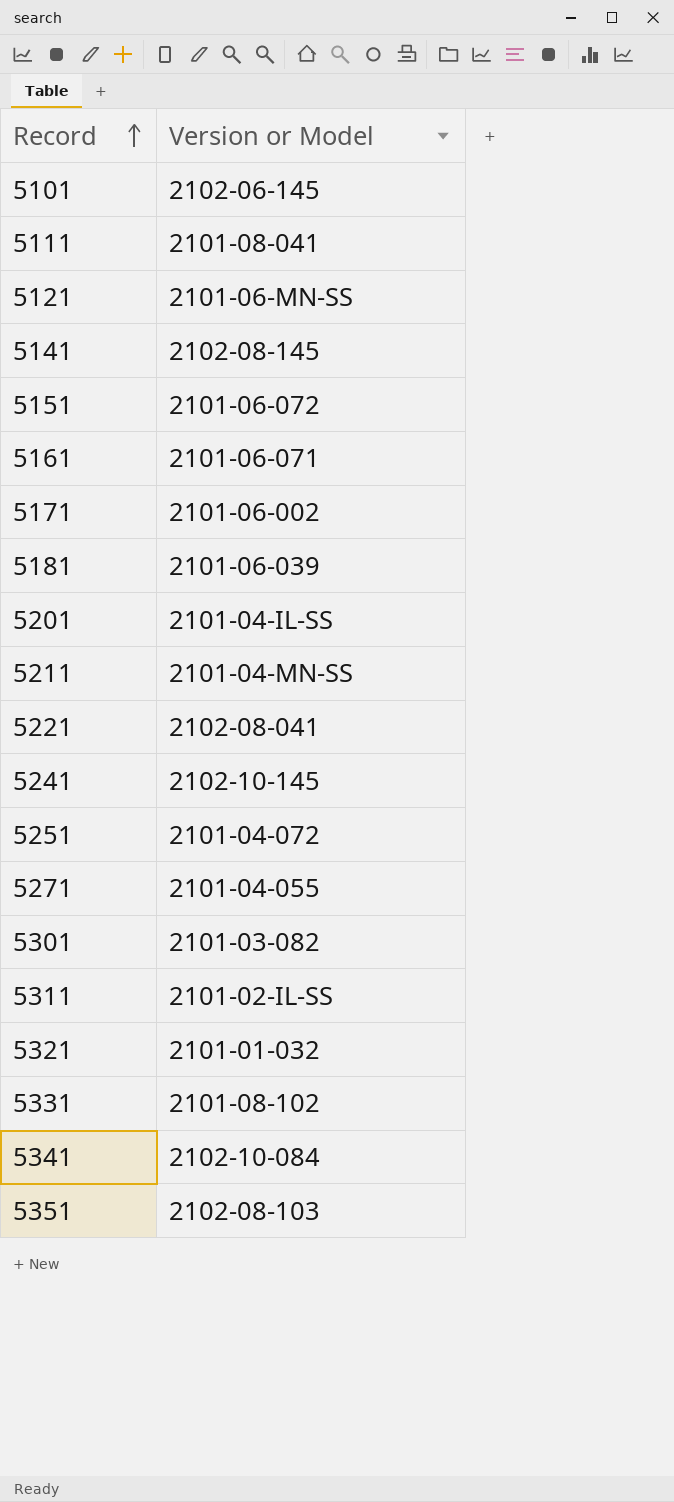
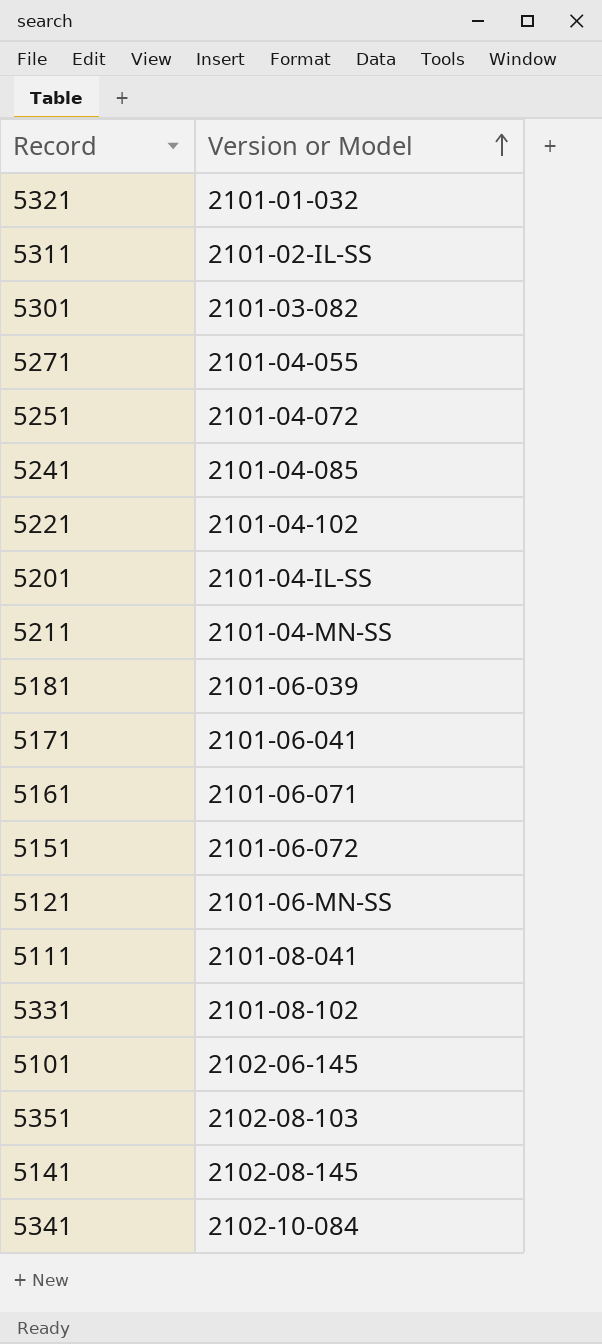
row order: Record ascending -> Version or Model ascending
5241 | Version or Model: 2102-10-145 -> 2101-04-085
5221 | Version or Model: 2102-08-041 -> 2101-04-102
5171 | Version or Model: 2101-06-002 -> 2101-06-041

